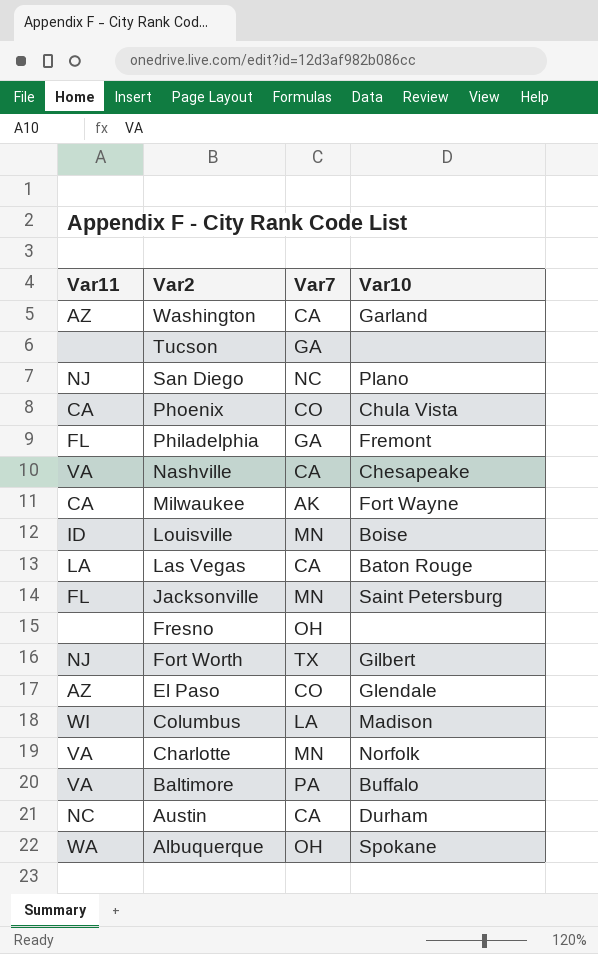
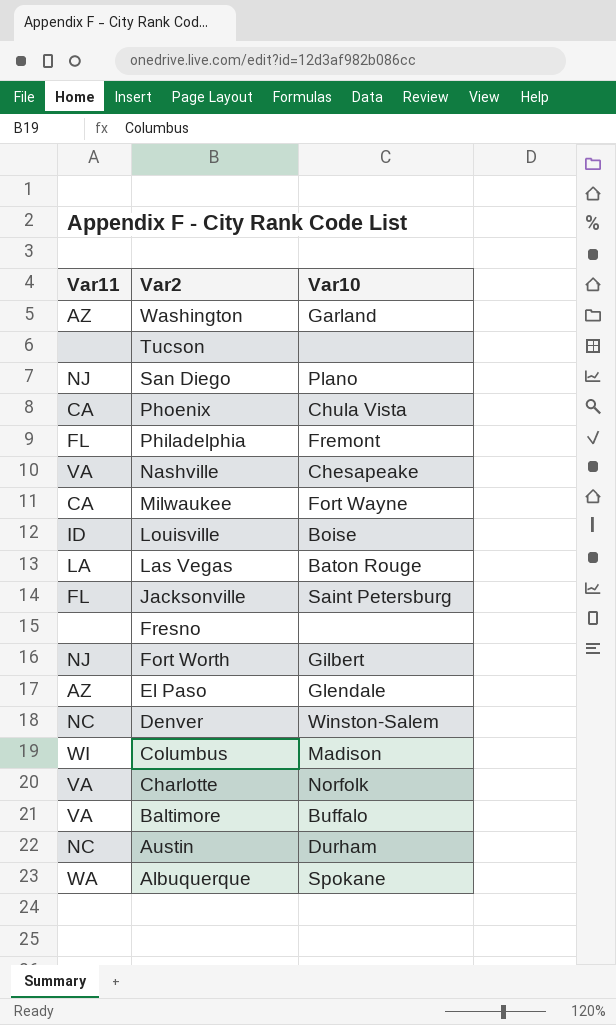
column Var7 | position: 3 -> none
row Denver: none -> NC | Winston-Salem

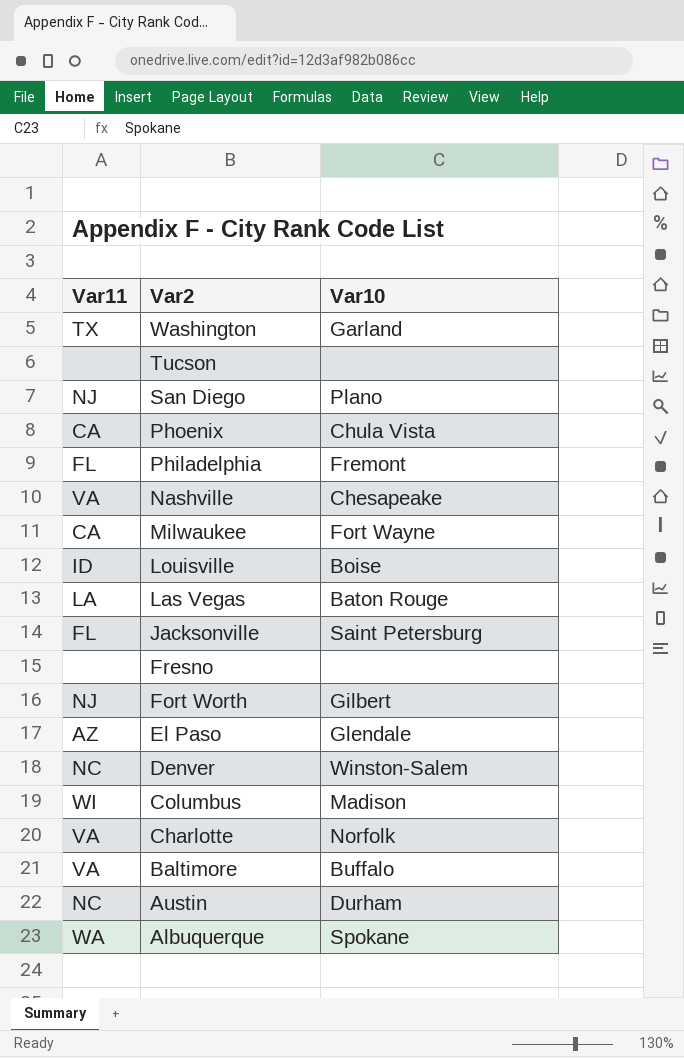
Washington | Var11: AZ -> TX

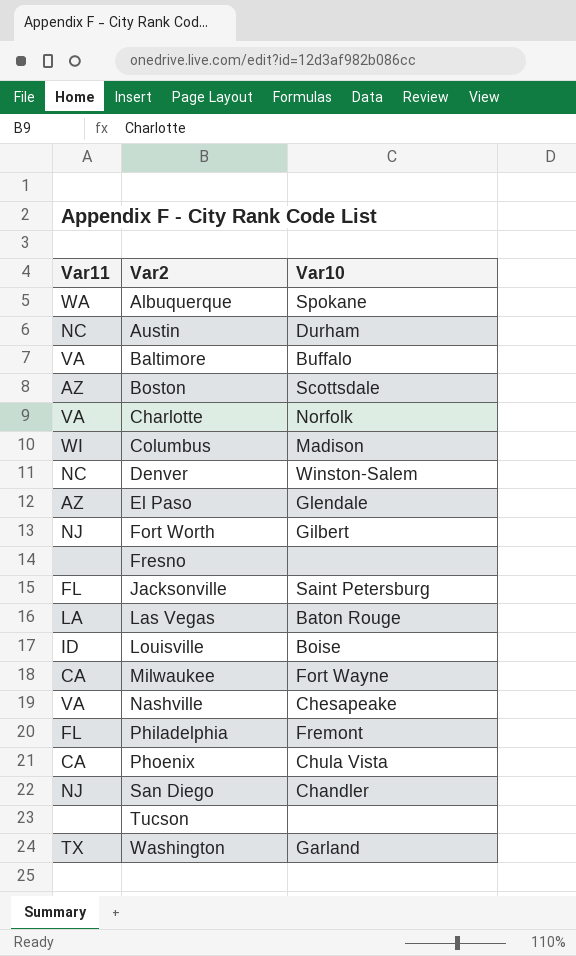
row order: Var2 descending -> Var2 ascending
row Boston: none -> AZ | Scottsdale
San Diego | Var10: Plano -> Chandler

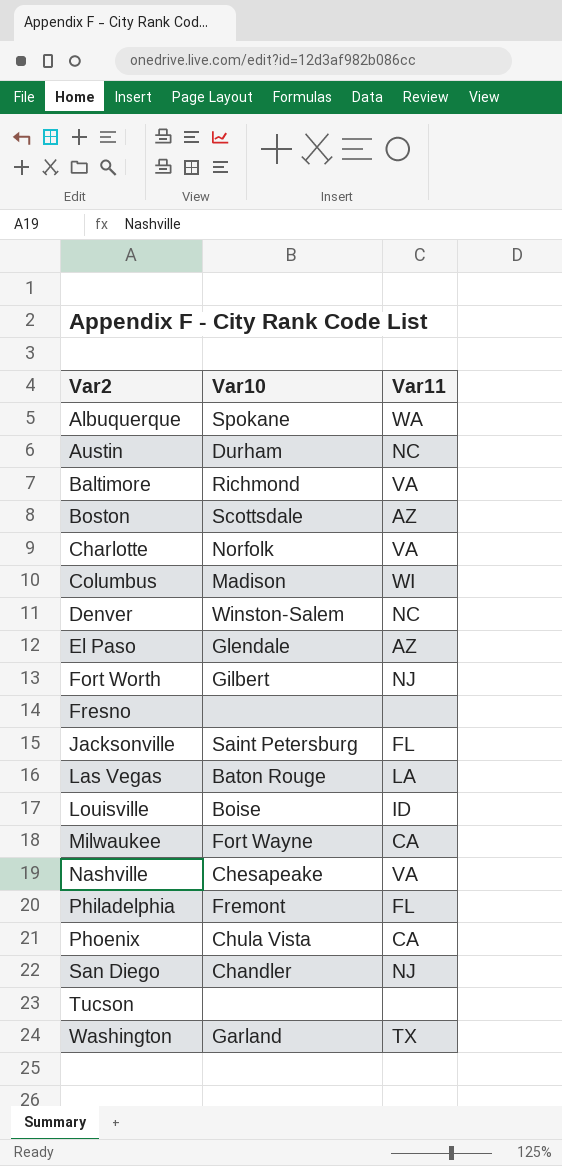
column Var11 | position: 1 -> 3
Baltimore | Var10: Buffalo -> Richmond

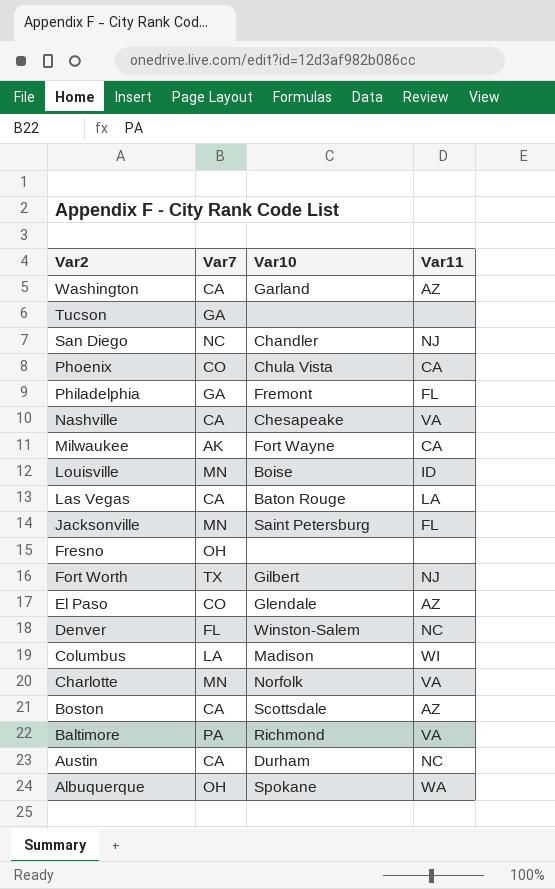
row order: Var2 ascending -> Var2 descending
column Var7 | position: none -> 2
Washington | Var11: TX -> AZ

